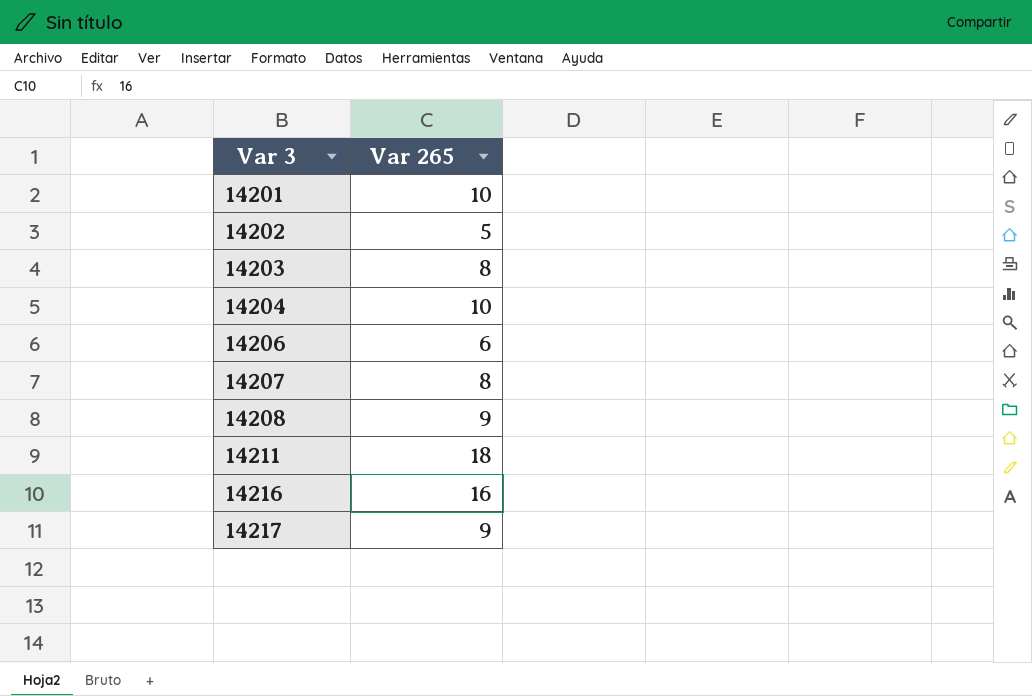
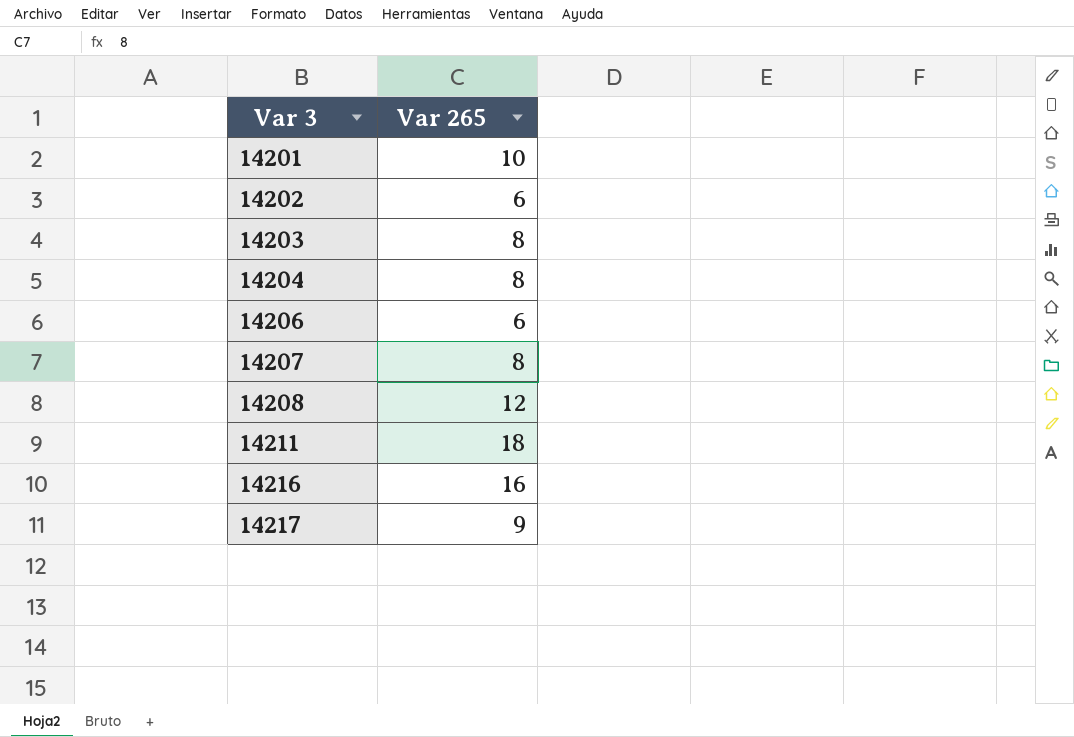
14202 | Var 265: 5 -> 6
14204 | Var 265: 10 -> 8
14208 | Var 265: 9 -> 12

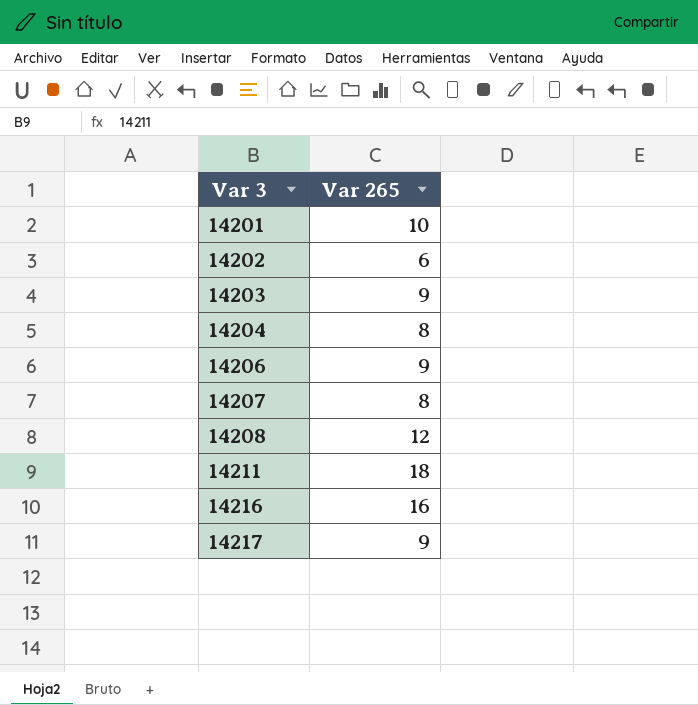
14203 | Var 265: 8 -> 9
14206 | Var 265: 6 -> 9

